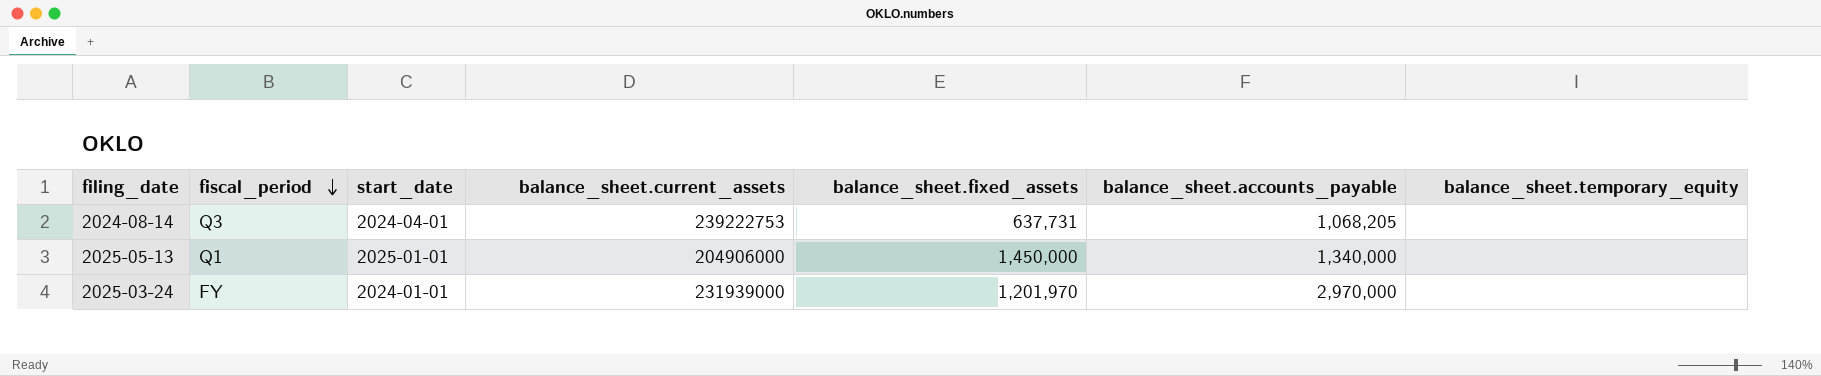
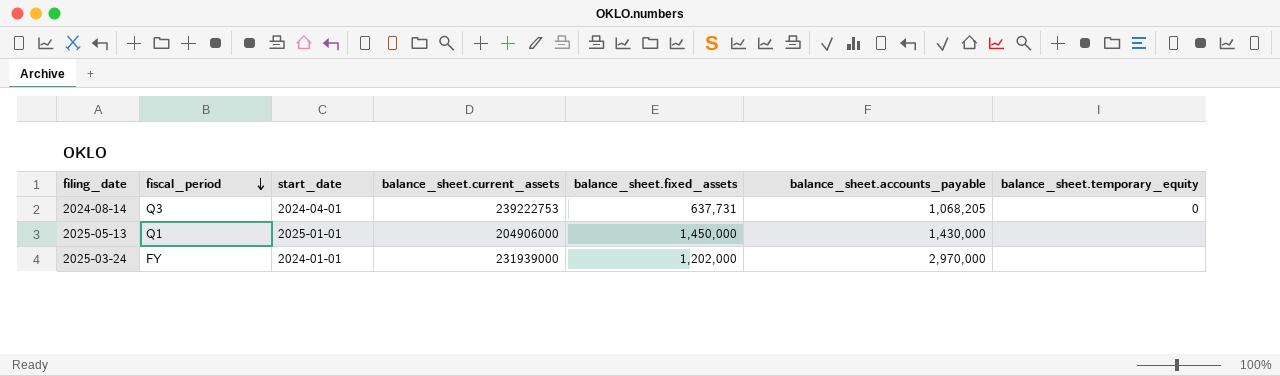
2024-08-14 | balance_sheet.temporary_equity: none -> 0
2025-05-13 | balance_sheet.accounts_payable: 1,340,000 -> 1,430,000
2025-03-24 | balance_sheet.fixed_assets: 1,201,970 -> 1,202,000

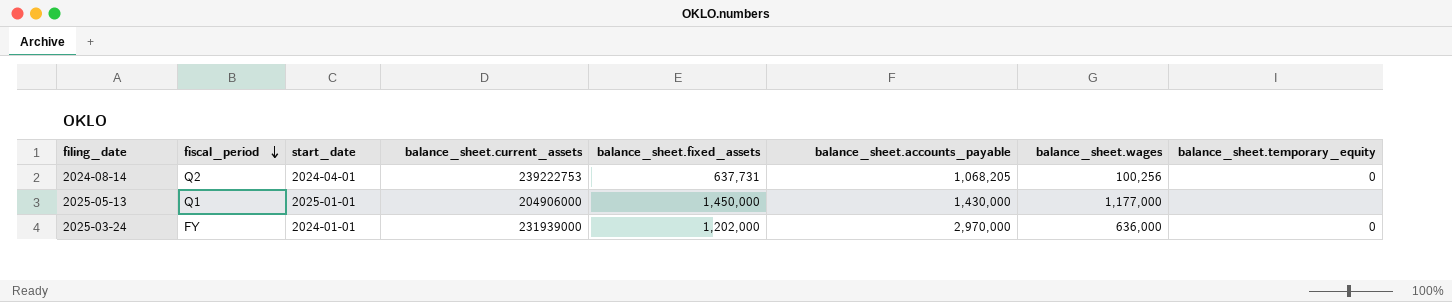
column balance_sheet.wages | position: none -> 7
2024-08-14 | fiscal_period: Q3 -> Q2
2025-03-24 | balance_sheet.temporary_equity: none -> 0

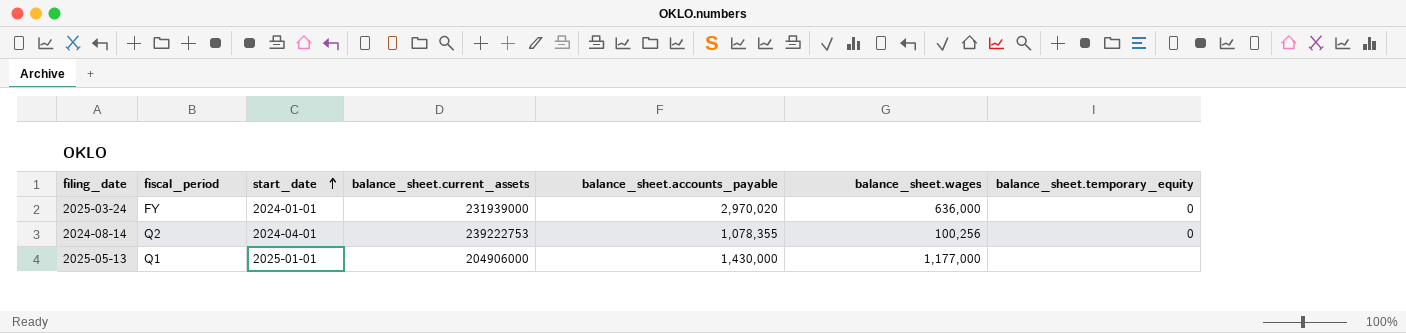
row order: fiscal_period descending -> start_date ascending
column balance_sheet.fixed_assets | position: 5 -> none
2025-03-24 | balance_sheet.accounts_payable: 2,970,000 -> 2,970,020
2024-08-14 | balance_sheet.accounts_payable: 1,068,205 -> 1,078,355

